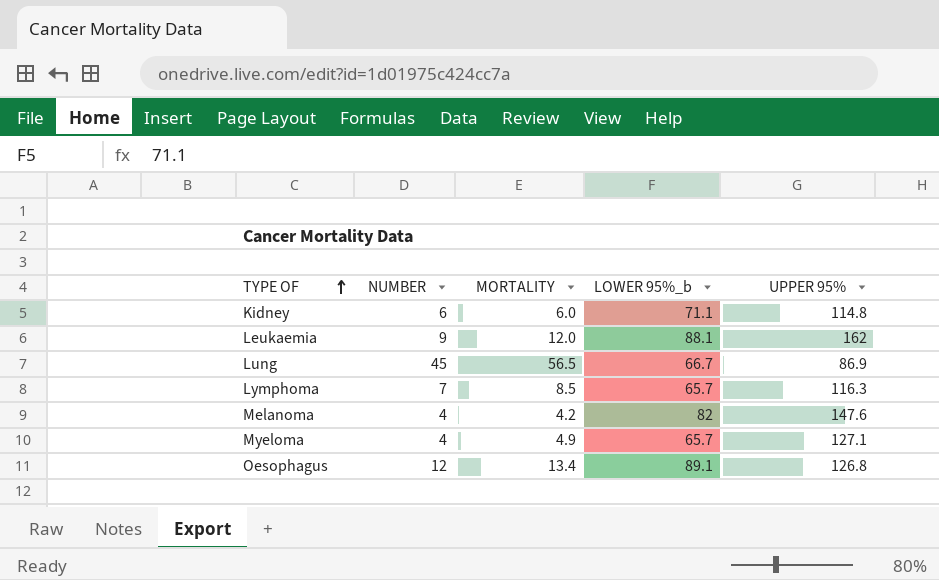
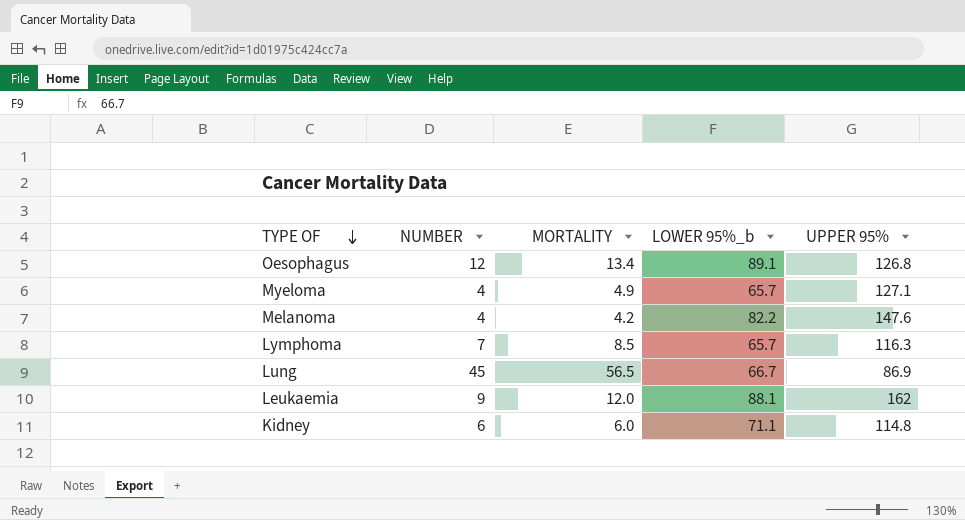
row order: TYPE OF ascending -> TYPE OF descending
Melanoma | LOWER 95%_b: 82 -> 82.2

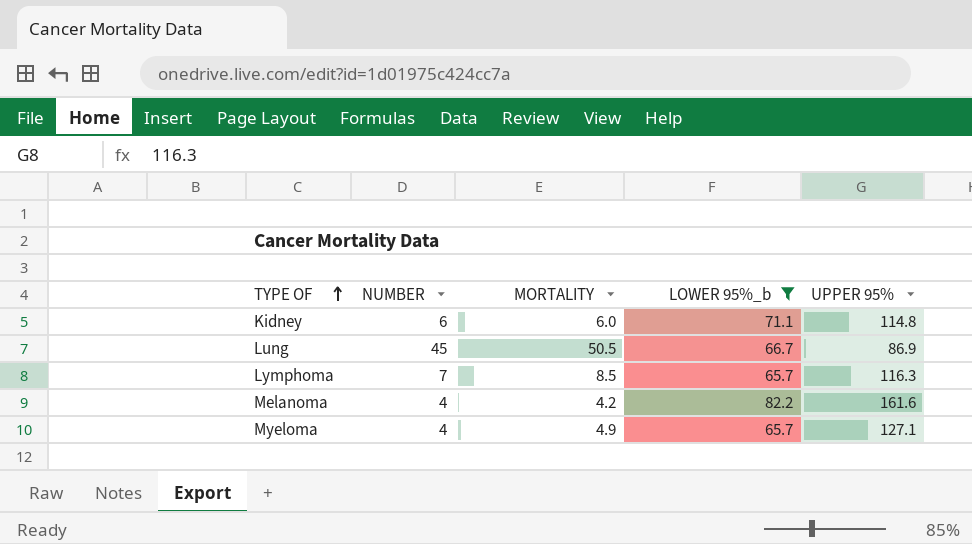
filter: none -> LOWER 95%_b <= 82.2
row order: TYPE OF descending -> TYPE OF ascending
Lung | MORTALITY: 56.5 -> 50.5
Melanoma | UPPER 95%: 147.6 -> 161.6

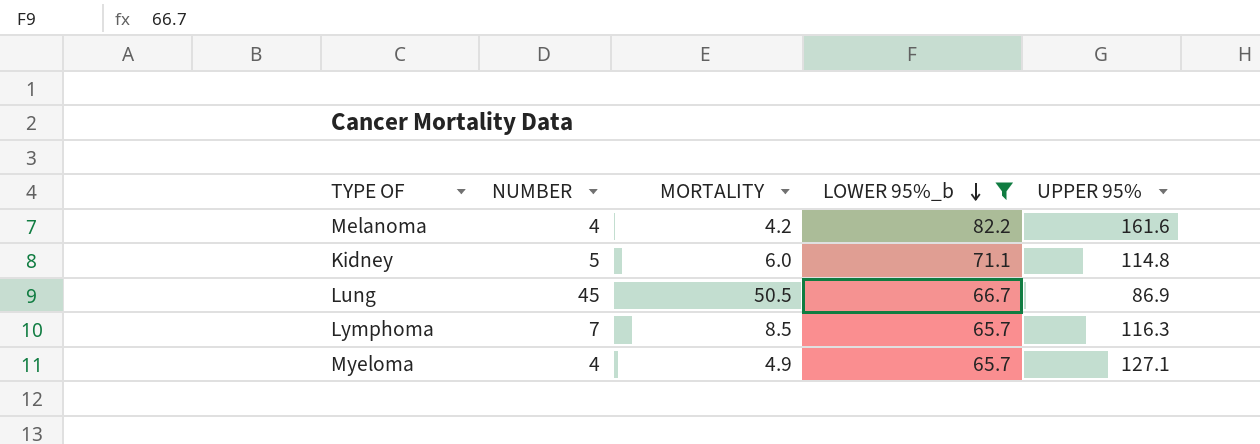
row order: TYPE OF ascending -> LOWER 95%_b descending
Kidney | NUMBER: 6 -> 5

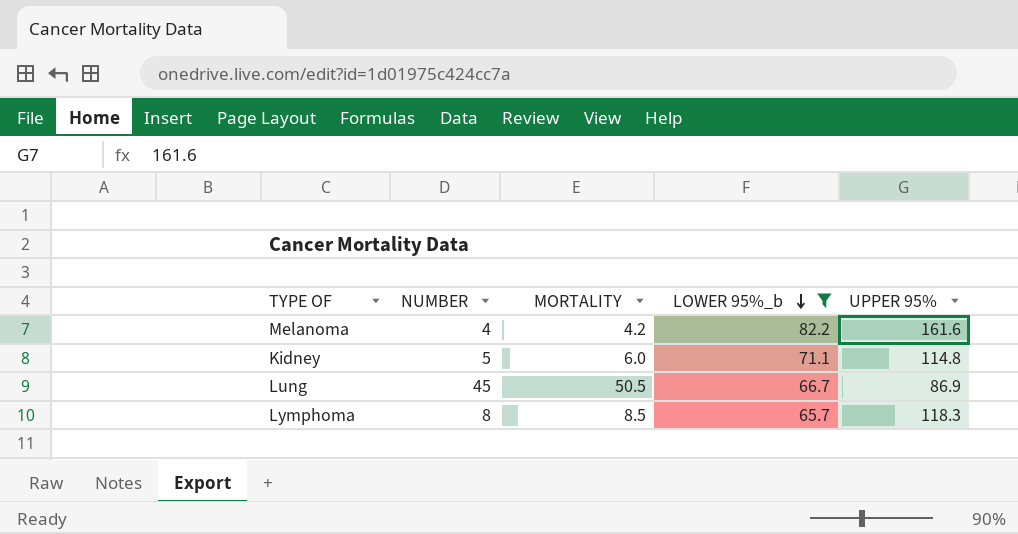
row Myeloma: 4 | 4.9 | 65.7 | 127.1 -> none
Lymphoma | NUMBER: 7 -> 8
Lymphoma | UPPER 95%: 116.3 -> 118.3

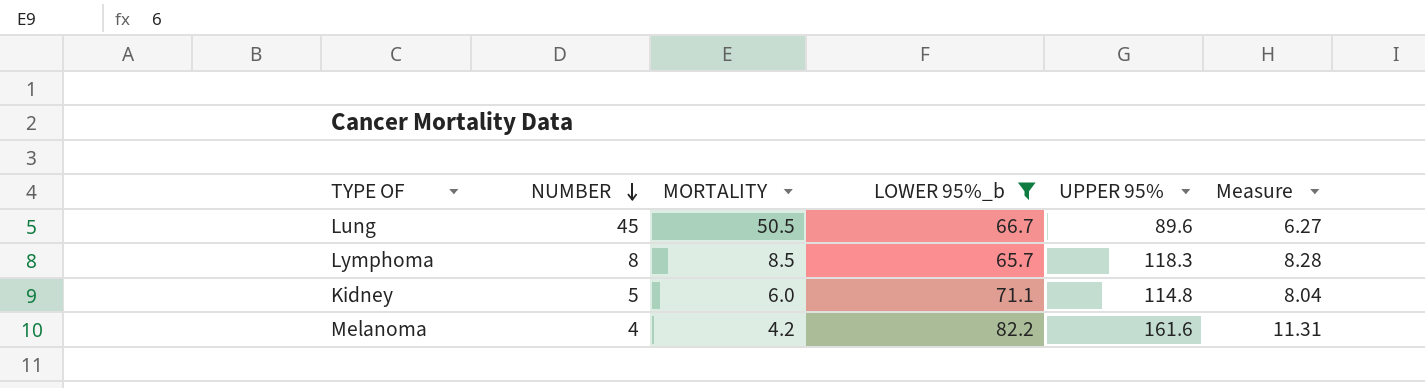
row order: LOWER 95%_b descending -> NUMBER descending
column Measure | formula: none -> [UPPER 95%] * 0.07
Lung | UPPER 95%: 86.9 -> 89.6

